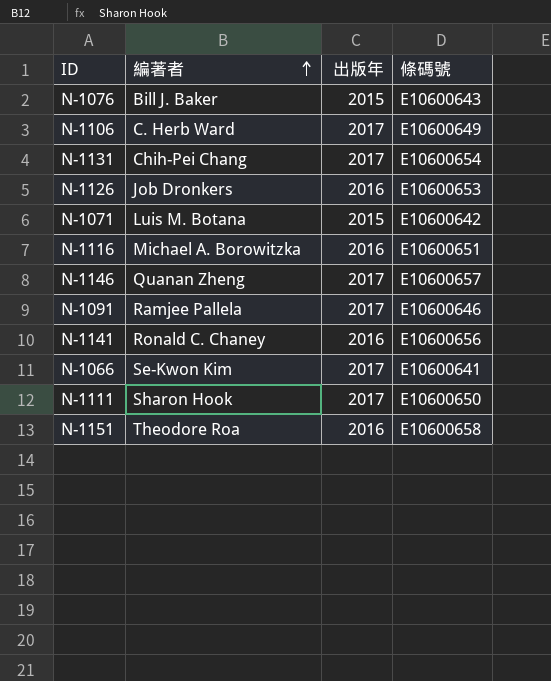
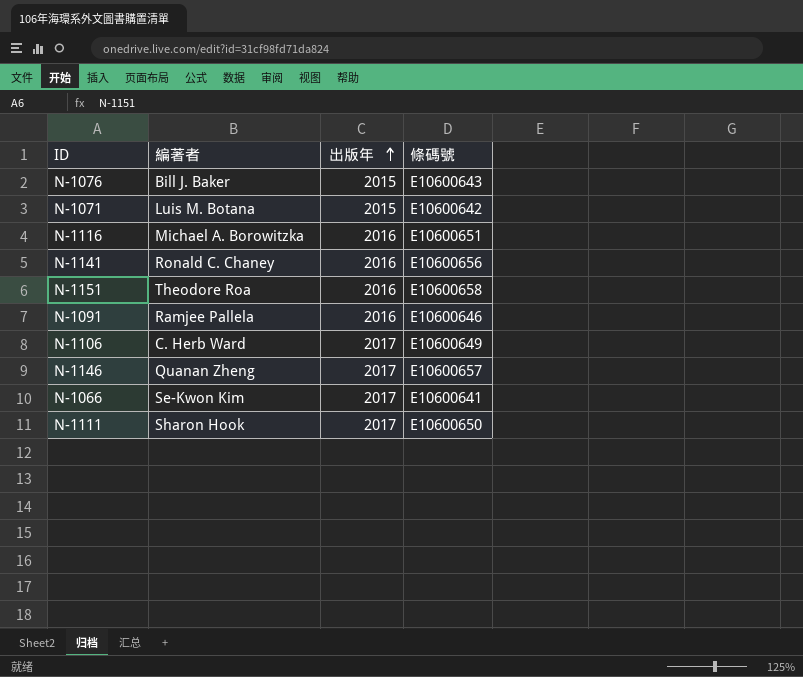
row order: 編著者 ascending -> 出版年 ascending
row N-1131: Chih-Pei Chang | 2017 | E10600654 -> none
row N-1126: Job Dronkers | 2016 | E10600653 -> none
N-1091 | 出版年: 2017 -> 2016

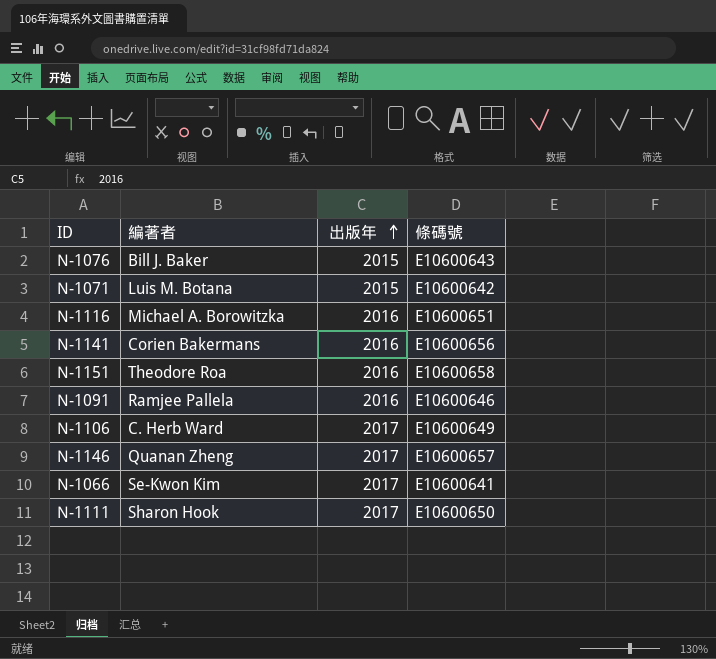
N-1141 | 編著者: Ronald C. Chaney -> Corien Bakermans

